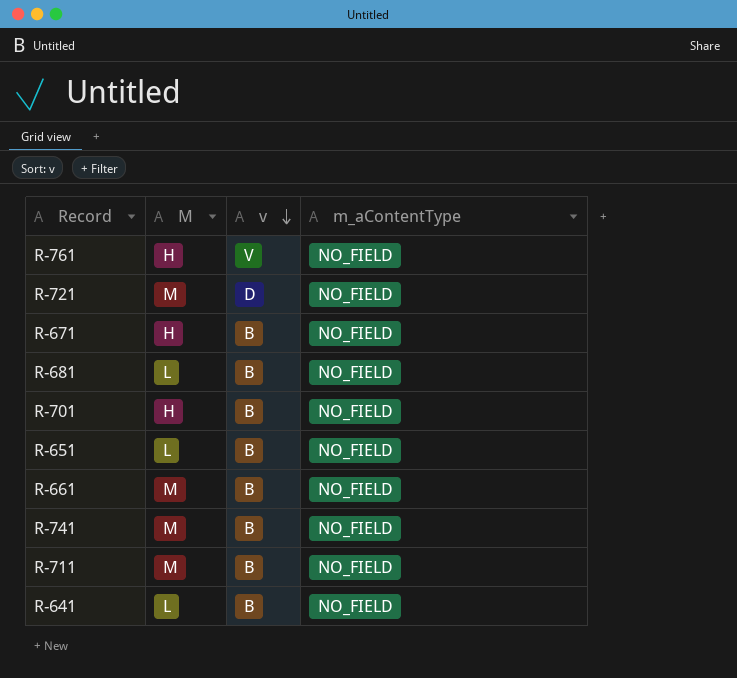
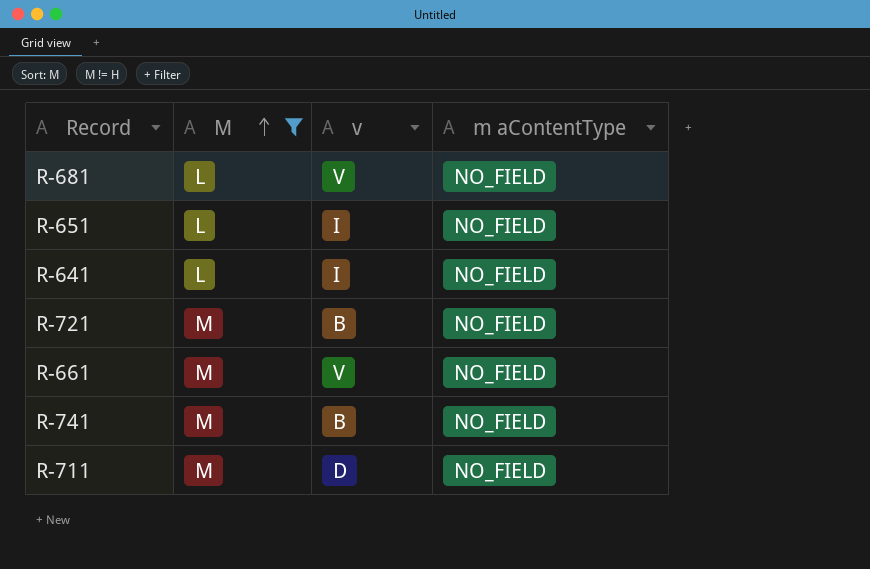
filter: none -> M != H
row order: v descending -> M ascending
column name: m_aContentType -> m aContentType
R-681 | v: B -> V
R-651 | v: B -> I
R-641 | v: B -> I
R-721 | v: D -> B
R-661 | v: B -> V
R-711 | v: B -> D

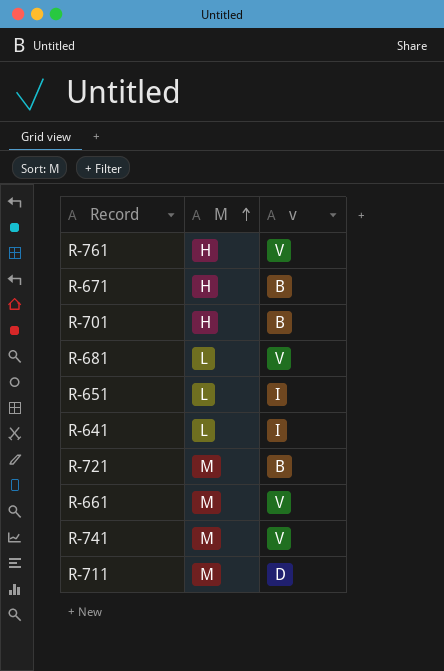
filter: M != H -> none
column m aContentType | position: 4 -> none
R-741 | v: B -> V

